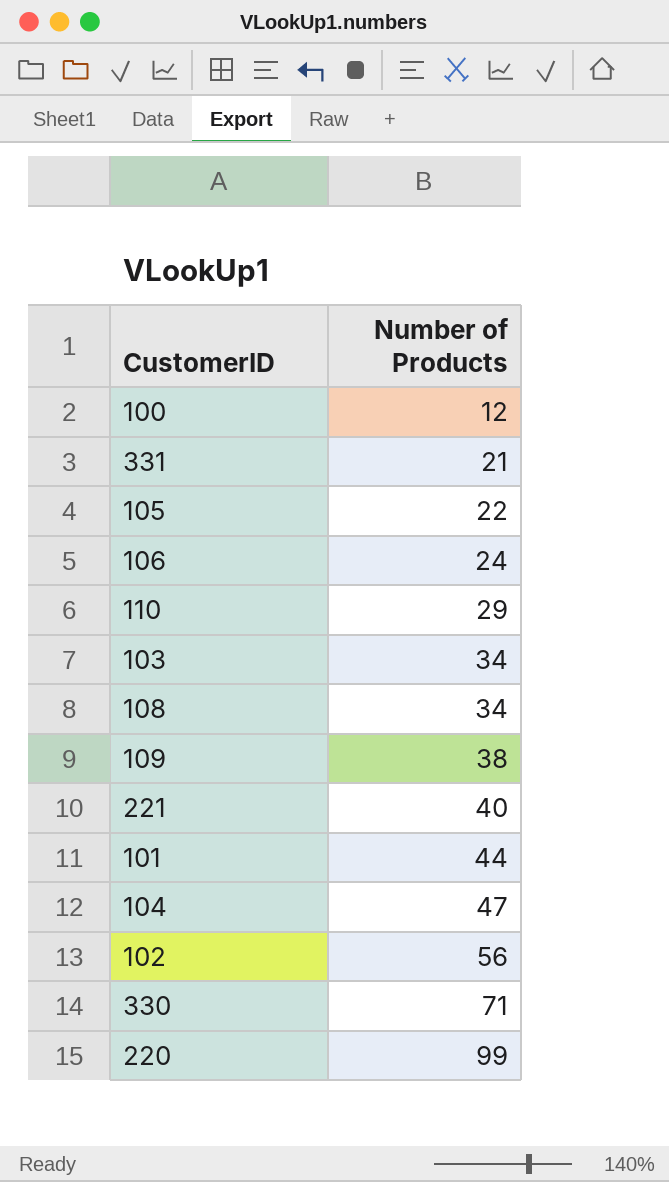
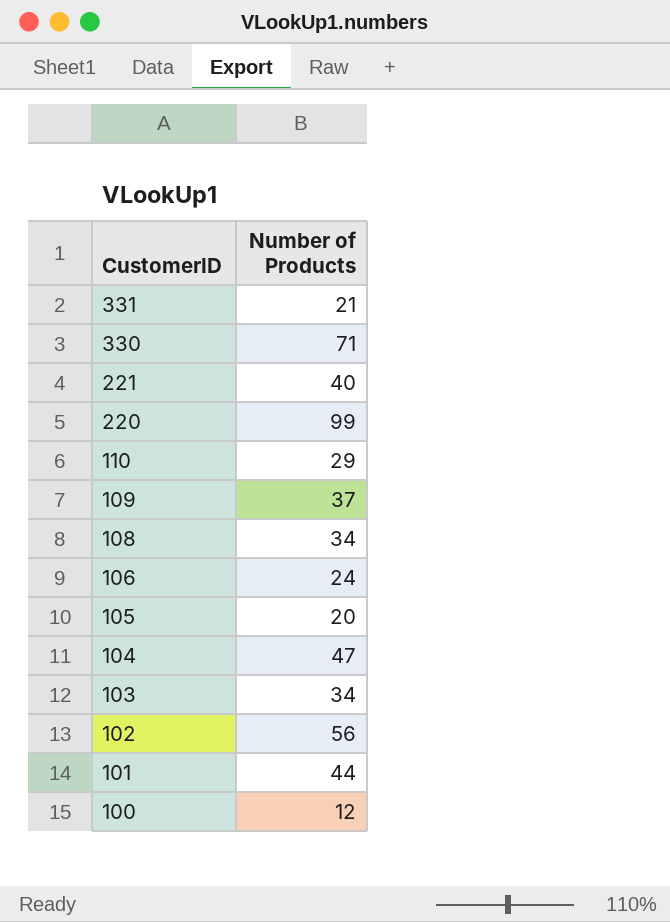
row order: Number of Products ascending -> CustomerID descending
109 | Number of Products: 38 -> 37
105 | Number of Products: 22 -> 20

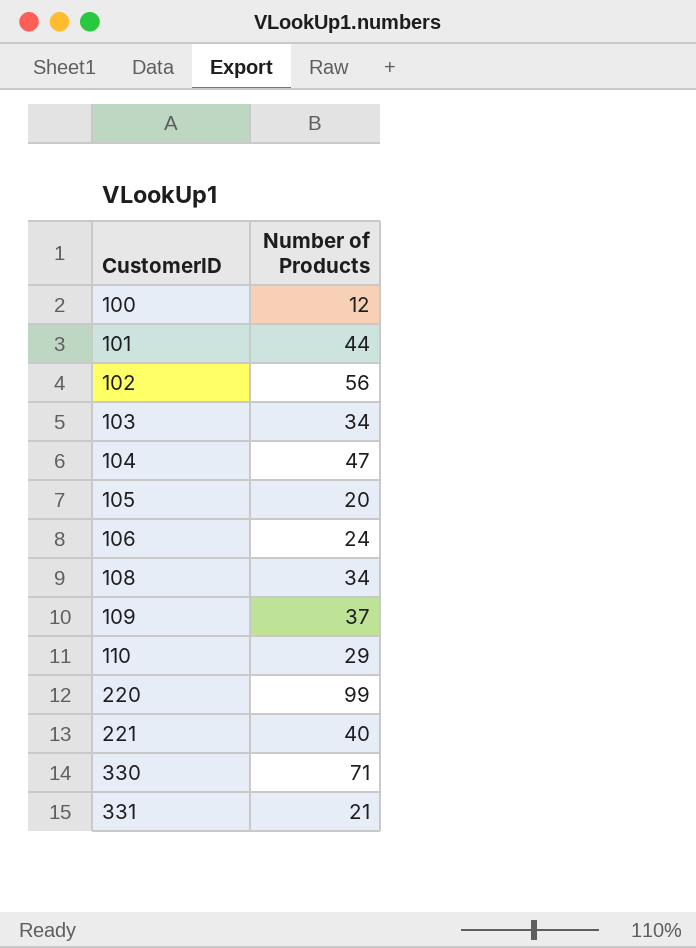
row order: CustomerID descending -> CustomerID ascending

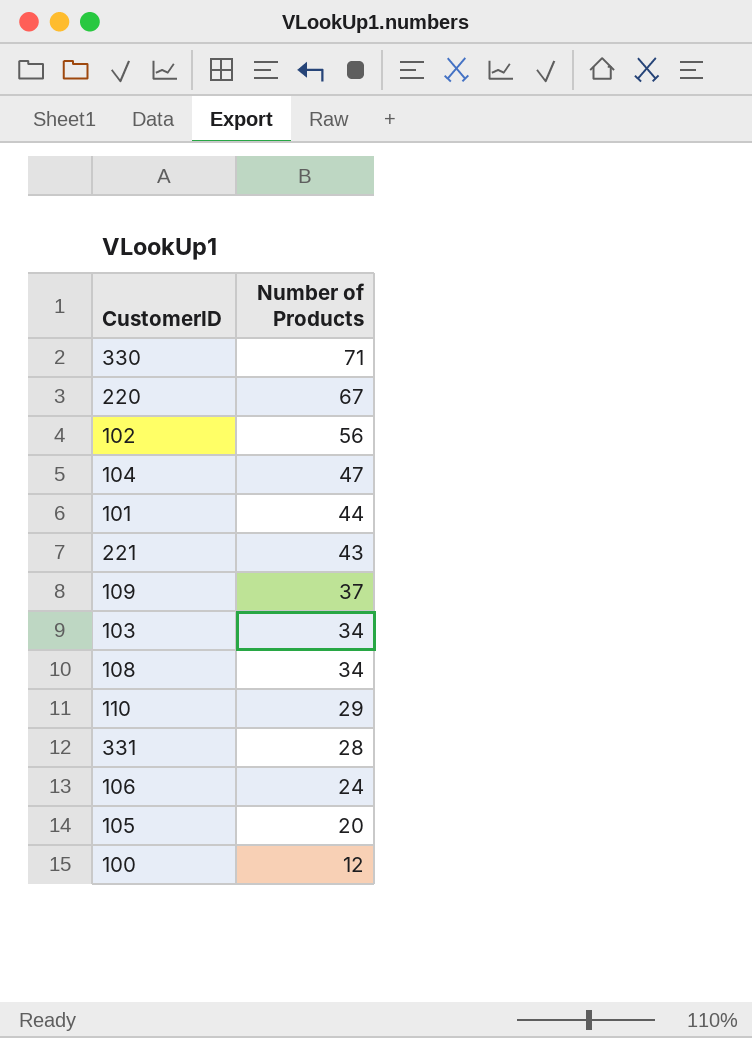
row order: CustomerID ascending -> Number of Products descending
220 | Number of Products: 99 -> 67
221 | Number of Products: 40 -> 43
331 | Number of Products: 21 -> 28

